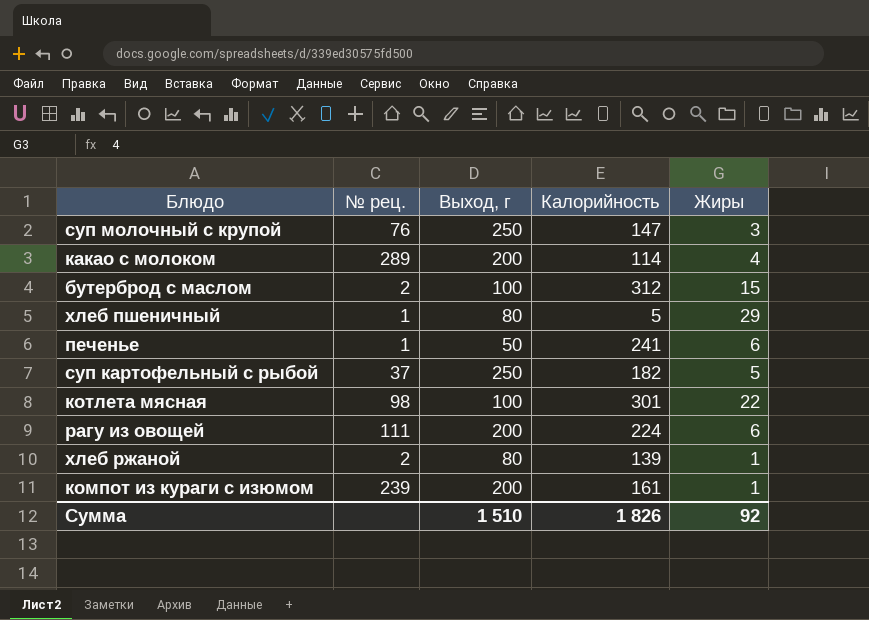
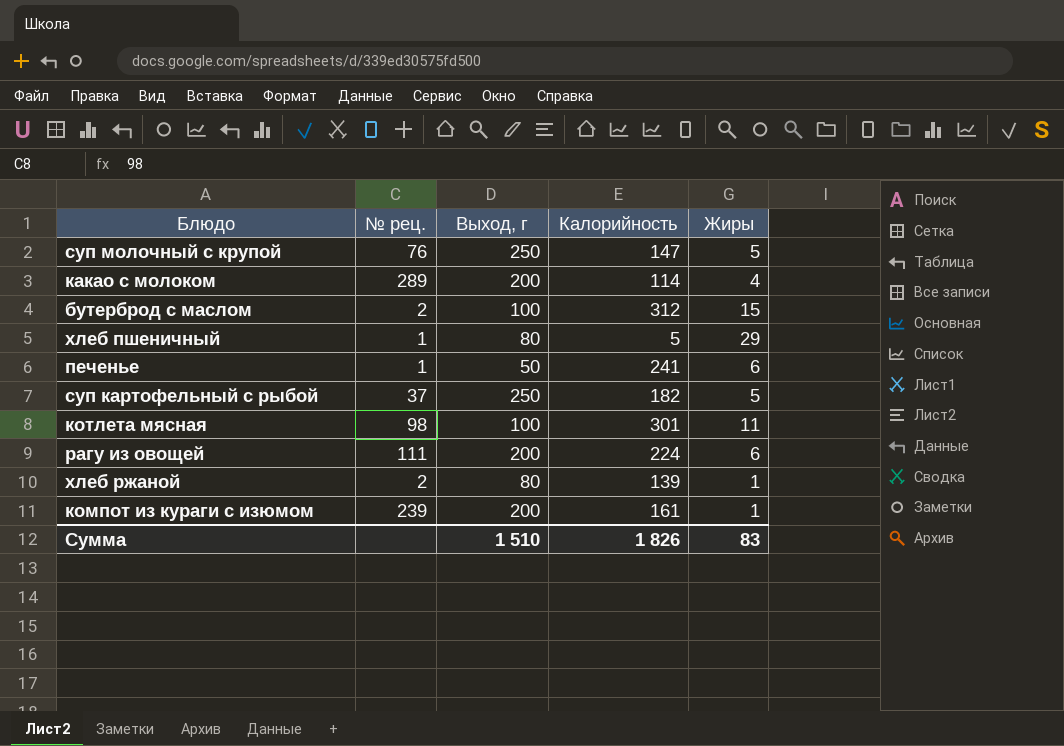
суп молочный с крупой | Жиры: 3 -> 5
котлета мясная | Жиры: 22 -> 11
Сумма | Жиры: 92 -> 83

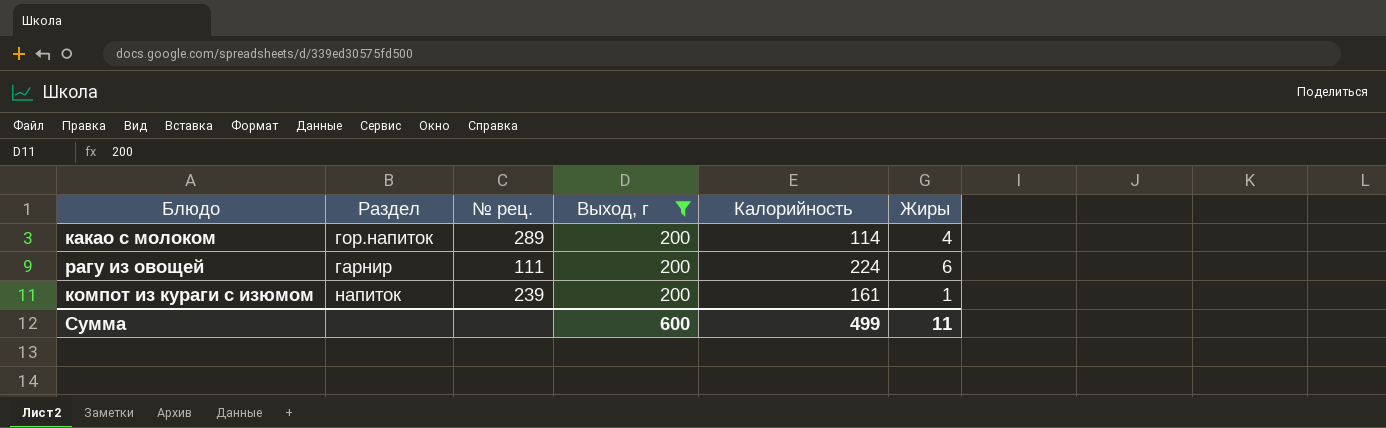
filter: none -> Выход, г = 200
column Раздел | position: none -> 2
Сумма | Выход, г: 1 510 -> 600
Сумма | Калорийность: 1 826 -> 499
Сумма | Жиры: 83 -> 11

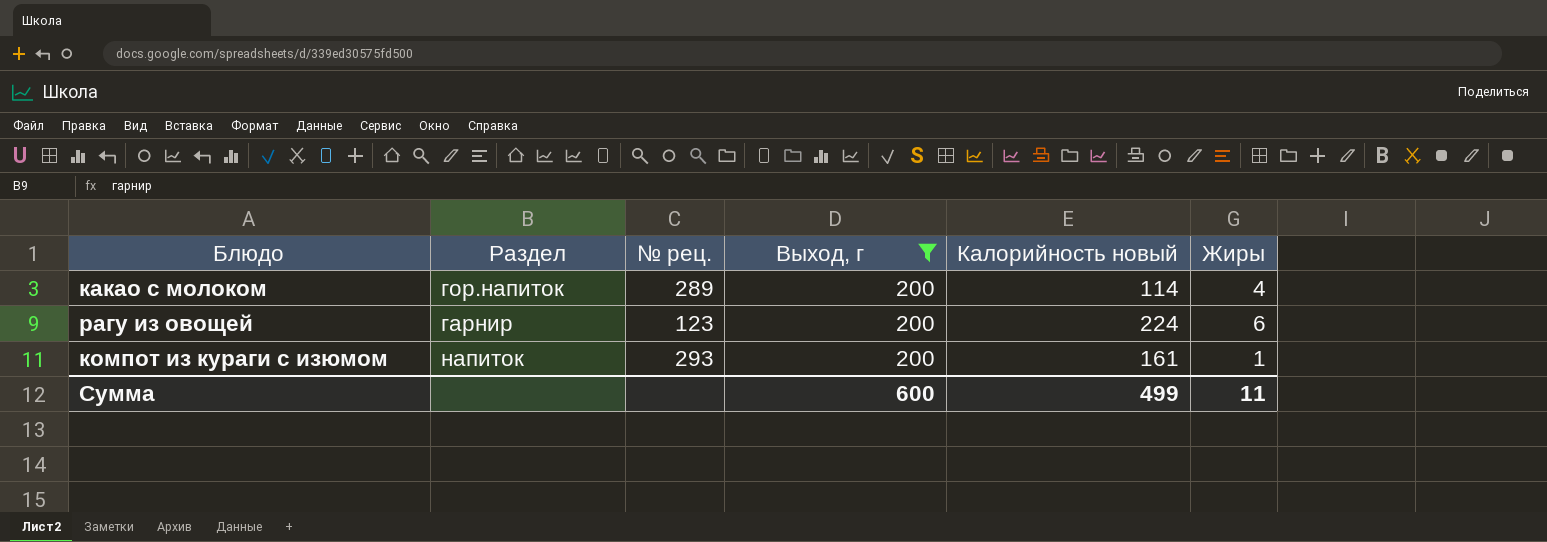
column name: Калорийность -> Калорийность новый
рагу из овощей | № рец.: 111 -> 123
компот из кураги с изюмом | № рец.: 239 -> 293

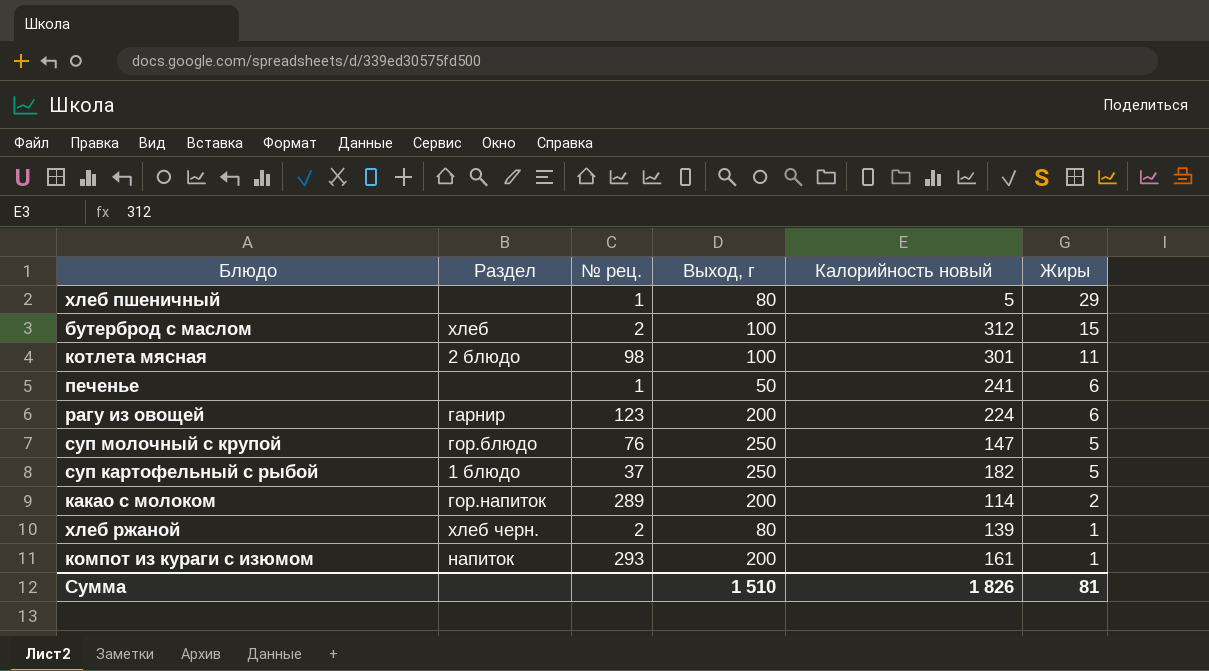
filter: Выход, г = 200 -> none
row order: none -> Жиры descending
какао с молоком | Жиры: 4 -> 2
Сумма | Выход, г: 600 -> 1 510
Сумма | Калорийность новый: 499 -> 1 826
Сумма | Жиры: 11 -> 81

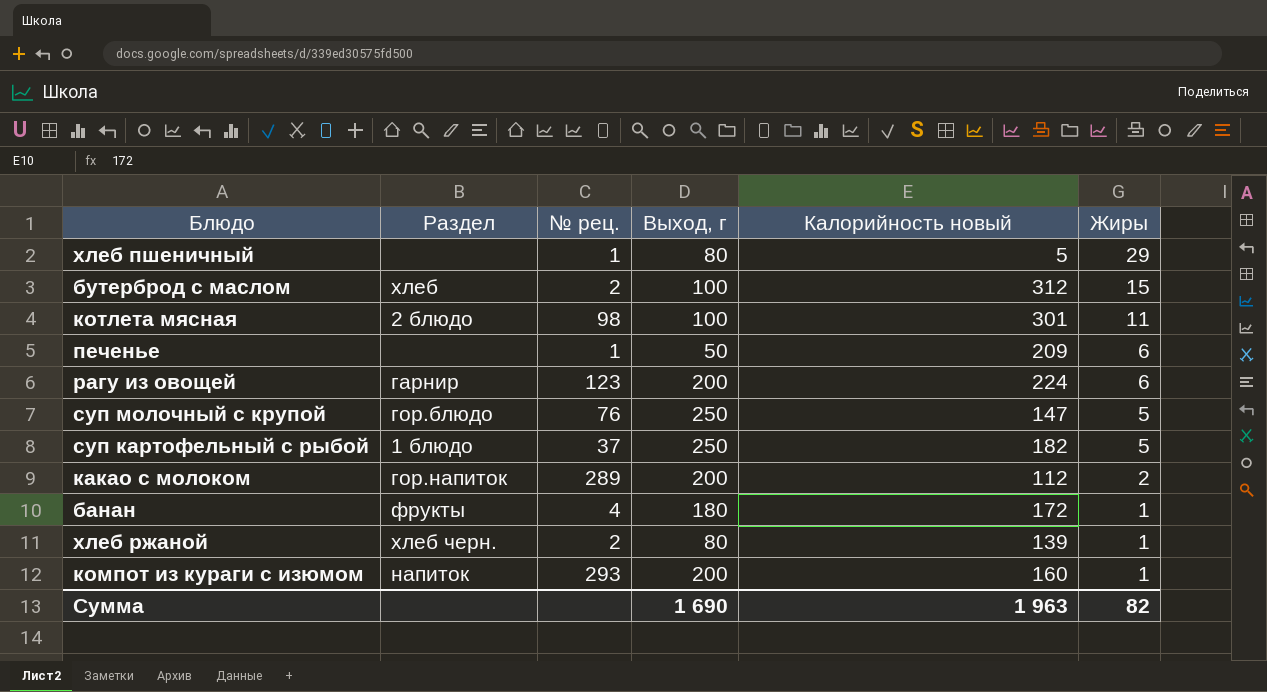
печенье | Калорийность новый: 241 -> 209
какао с молоком | Калорийность новый: 114 -> 112
row банан: none -> фрукты | 4 | 180 | 172 | 1
компот из кураги с изюмом | Калорийность новый: 161 -> 160
Сумма | Выход, г: 1 510 -> 1 690
Сумма | Калорийность новый: 1 826 -> 1 963
Сумма | Жиры: 81 -> 82

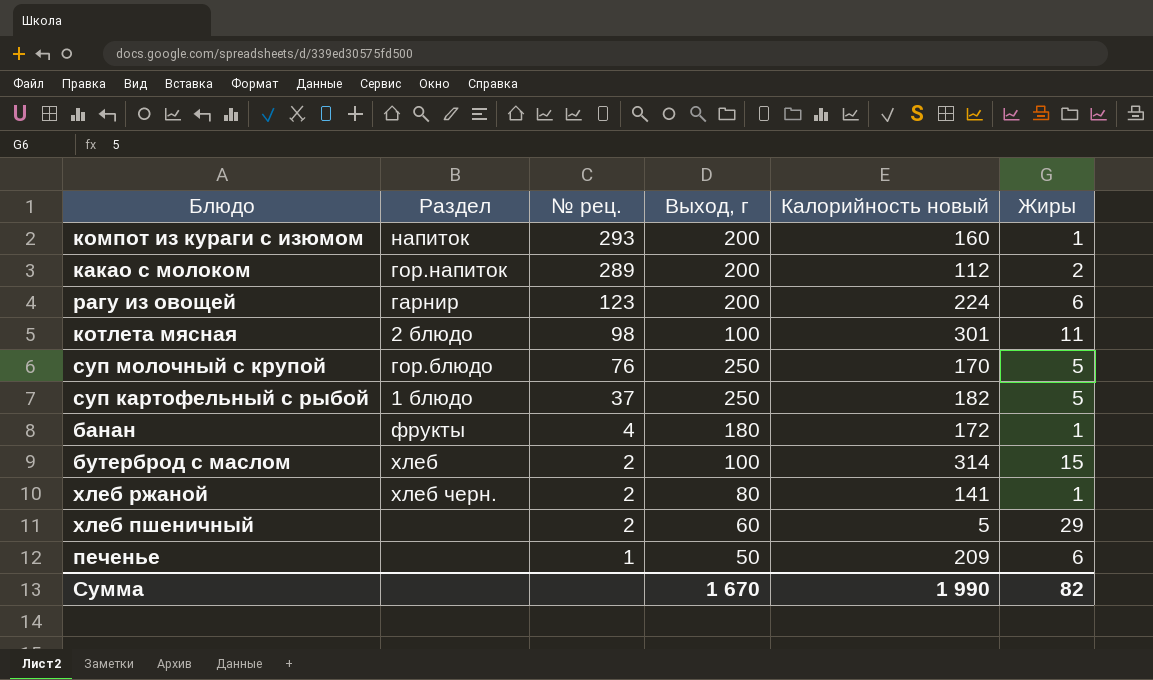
row order: Жиры descending -> № рец. descending
суп молочный с крупой | Калорийность новый: 147 -> 170
бутерброд с маслом | Калорийность новый: 312 -> 314
хлеб ржаной | Калорийность новый: 139 -> 141
хлеб пшеничный | № рец.: 1 -> 2
хлеб пшеничный | Выход, г: 80 -> 60
Сумма | Выход, г: 1 690 -> 1 670
Сумма | Калорийность новый: 1 963 -> 1 990

